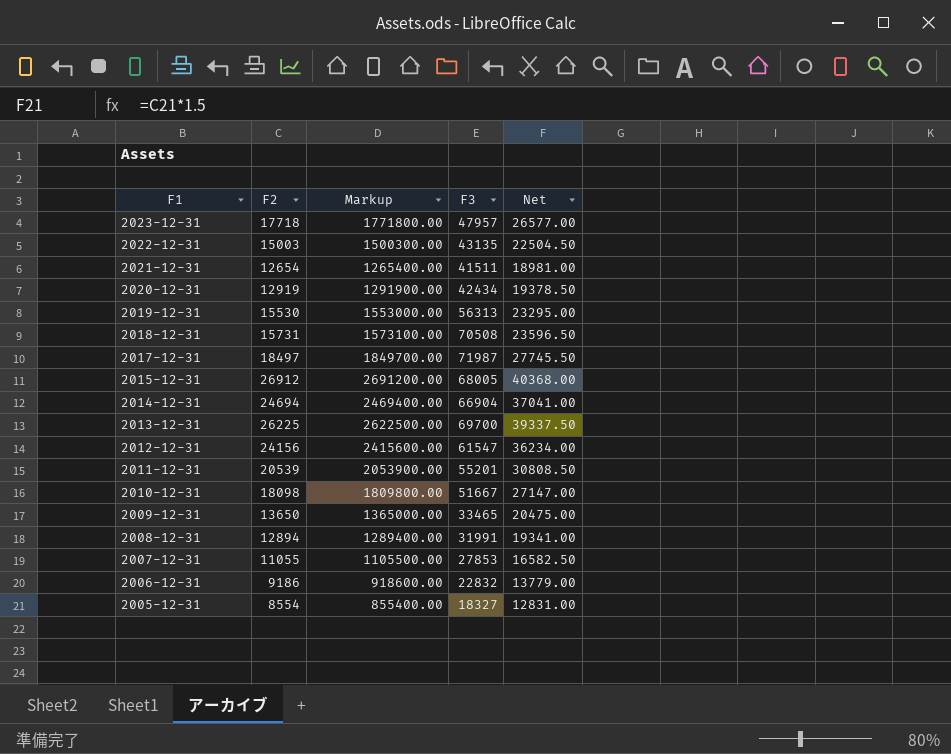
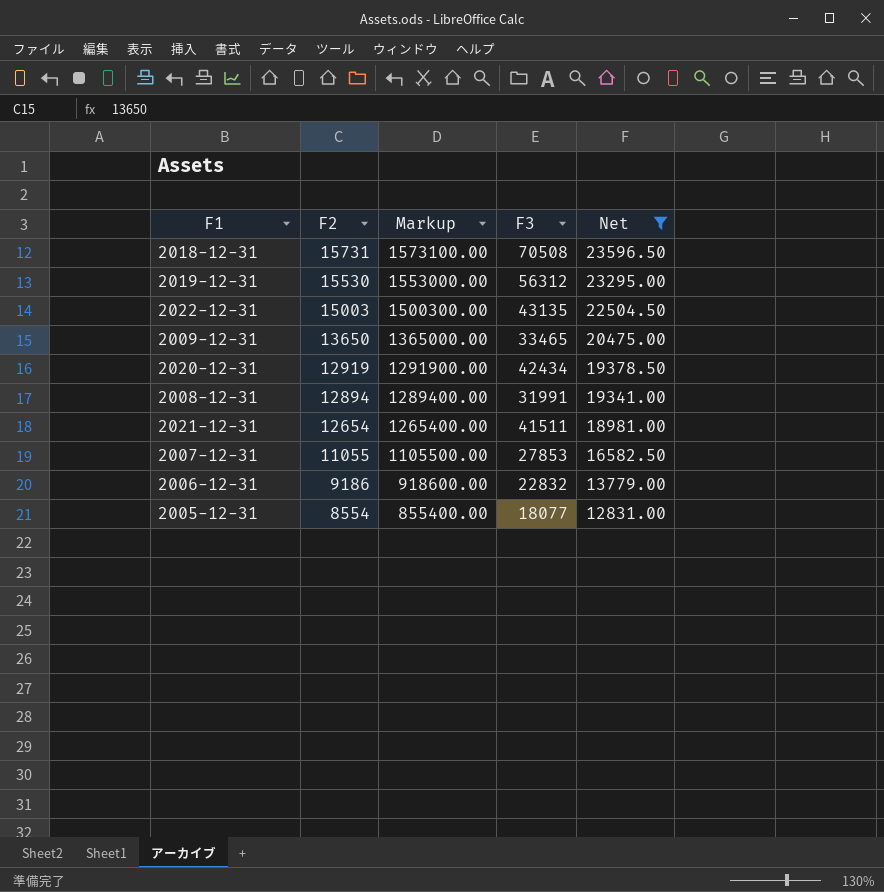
filter: none -> Net <= 23596.50
row order: F1 descending -> F2 descending
2019-12-31 | F3: 56313 -> 56312
2005-12-31 | F3: 18327 -> 18077

